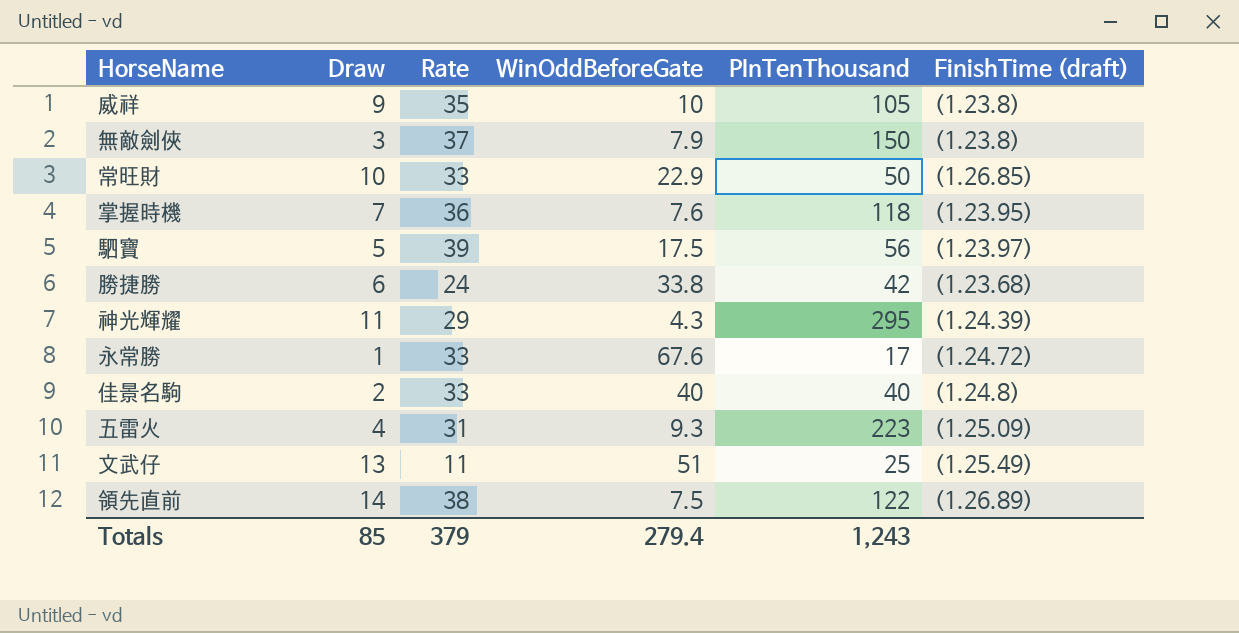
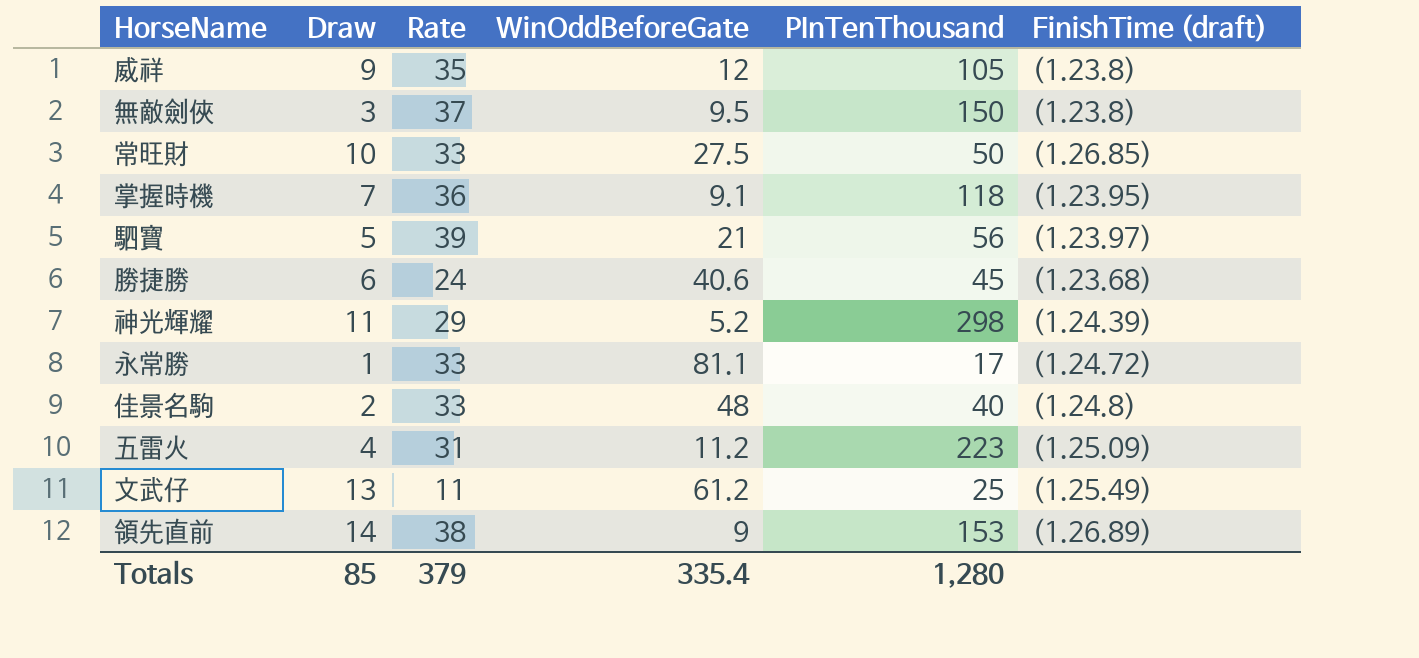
威祥 | WinOddBeforeGate: 10 -> 12
無敵劍俠 | WinOddBeforeGate: 7.9 -> 9.5
常旺財 | WinOddBeforeGate: 22.9 -> 27.5
掌握時機 | WinOddBeforeGate: 7.6 -> 9.1
駟寶 | WinOddBeforeGate: 17.5 -> 21
勝捷勝 | WinOddBeforeGate: 33.8 -> 40.6
勝捷勝 | PInTenThousand: 42 -> 45
神光輝耀 | WinOddBeforeGate: 4.3 -> 5.2
神光輝耀 | PInTenThousand: 295 -> 298
永常勝 | WinOddBeforeGate: 67.6 -> 81.1
佳景名駒 | WinOddBeforeGate: 40 -> 48
五雷火 | WinOddBeforeGate: 9.3 -> 11.2
文武仔 | WinOddBeforeGate: 51 -> 61.2
領先直前 | WinOddBeforeGate: 7.5 -> 9
領先直前 | PInTenThousand: 122 -> 153
Totals | WinOddBeforeGate: 279.4 -> 335.4
Totals | PInTenThousand: 1,243 -> 1,280

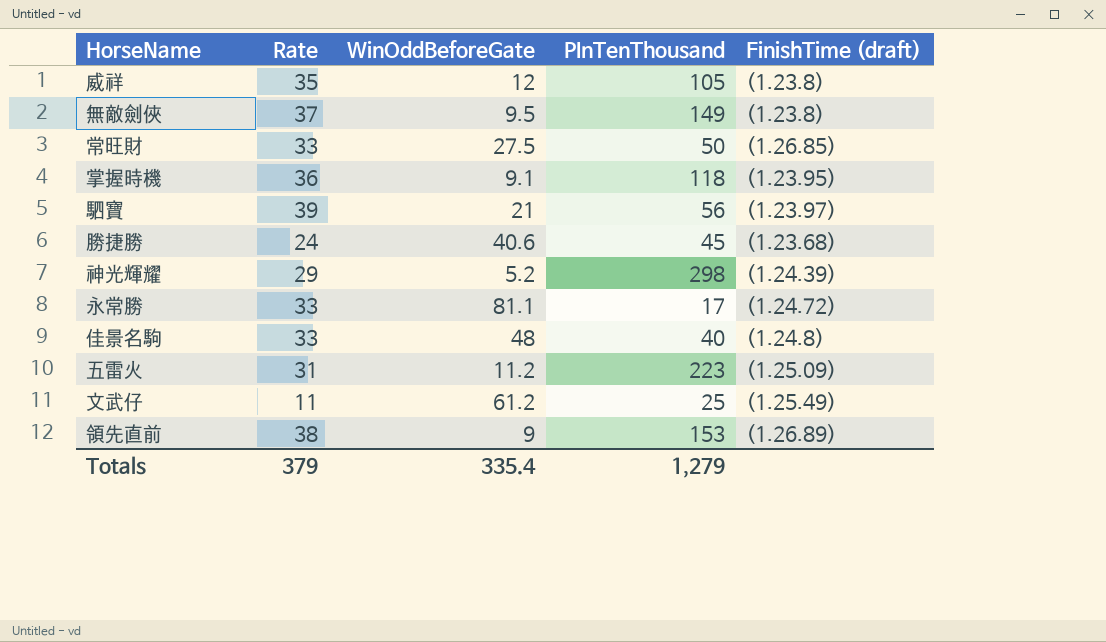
column Draw | position: 2 -> none
無敵劍俠 | PInTenThousand: 150 -> 149
Totals | PInTenThousand: 1,280 -> 1,279

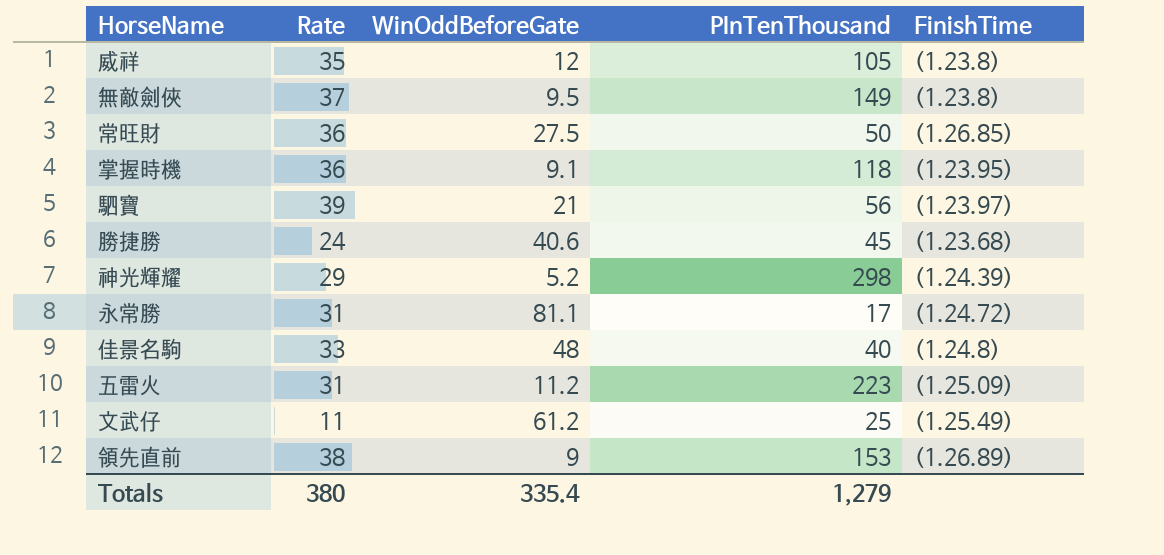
column name: FinishTime (draft) -> FinishTime
常旺財 | Rate: 33 -> 36
永常勝 | Rate: 33 -> 31
Totals | Rate: 379 -> 380

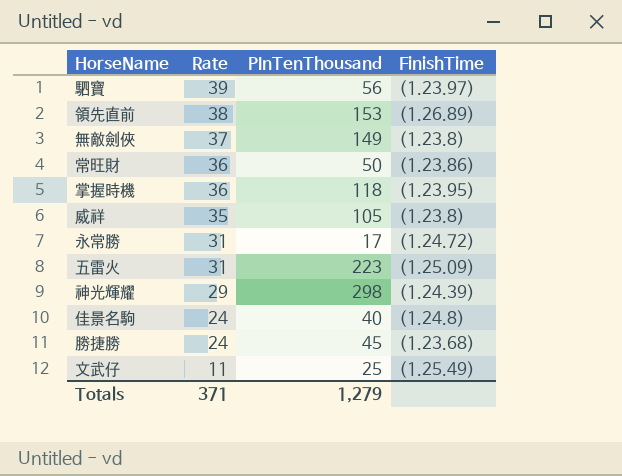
row order: none -> Rate descending
column WinOddBeforeGate | position: 3 -> none
常旺財 | FinishTime: (1.26.85) -> (1.23.86)
佳景名駒 | Rate: 33 -> 24
Totals | Rate: 380 -> 371

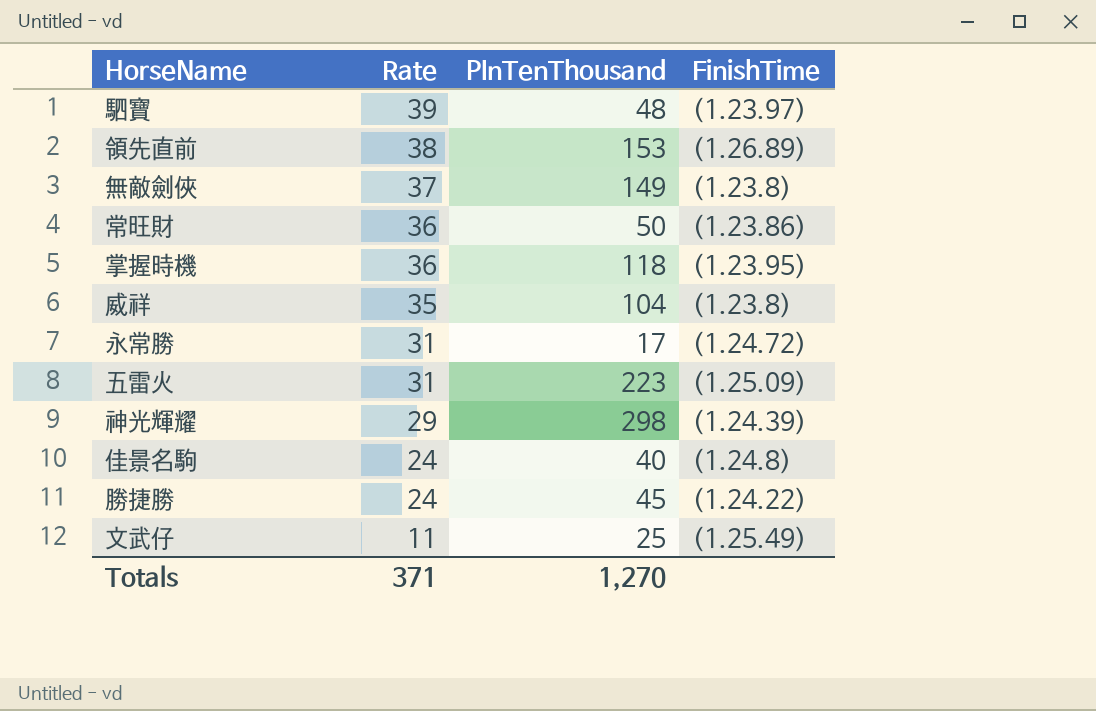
駟寶 | PInTenThousand: 56 -> 48
威祥 | PInTenThousand: 105 -> 104
勝捷勝 | FinishTime: (1.23.68) -> (1.24.22)
Totals | PInTenThousand: 1,279 -> 1,270

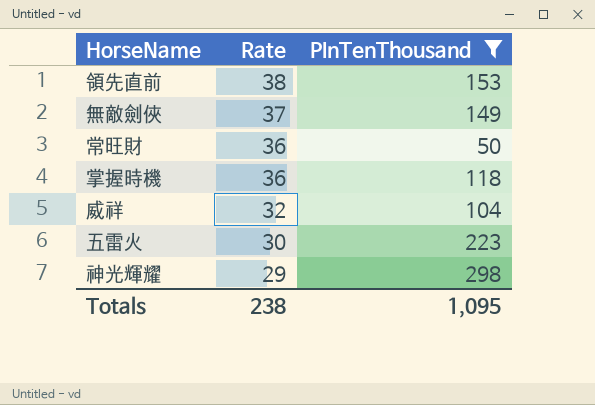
filter: none -> PInTenThousand >= 50
column FinishTime | position: 4 -> none
威祥 | Rate: 35 -> 32
五雷火 | Rate: 31 -> 30
Totals | Rate: 371 -> 238
Totals | PInTenThousand: 1,270 -> 1,095

